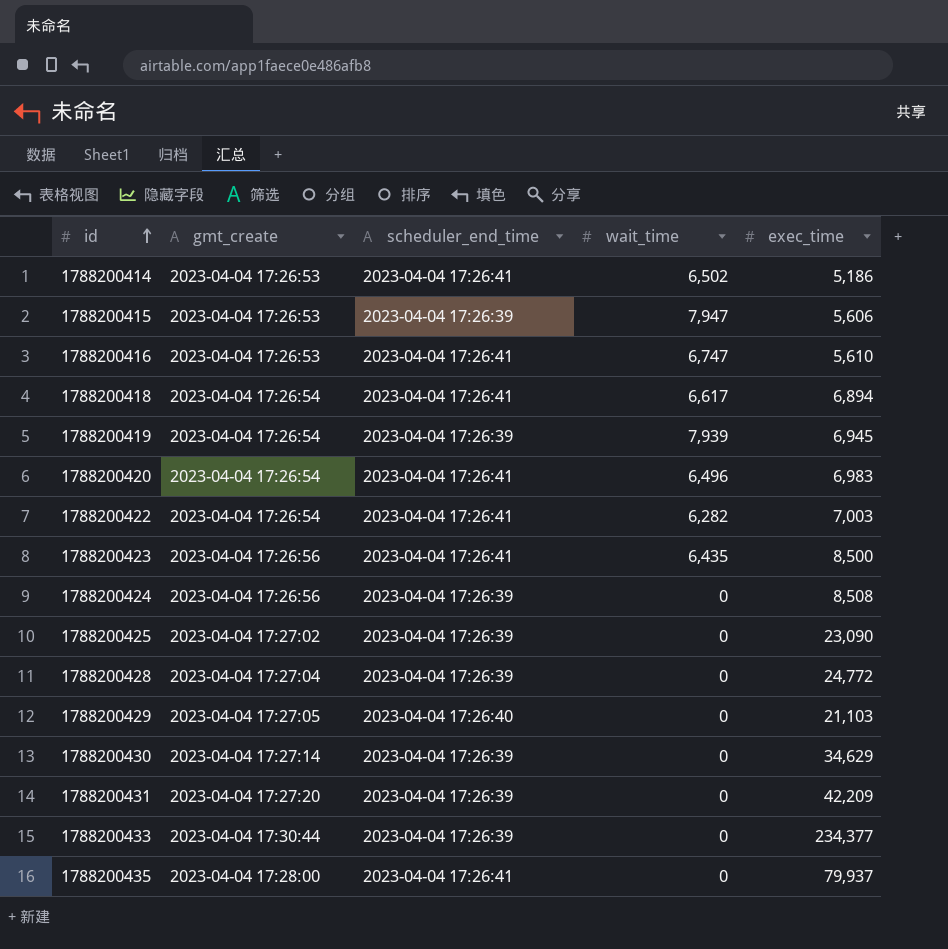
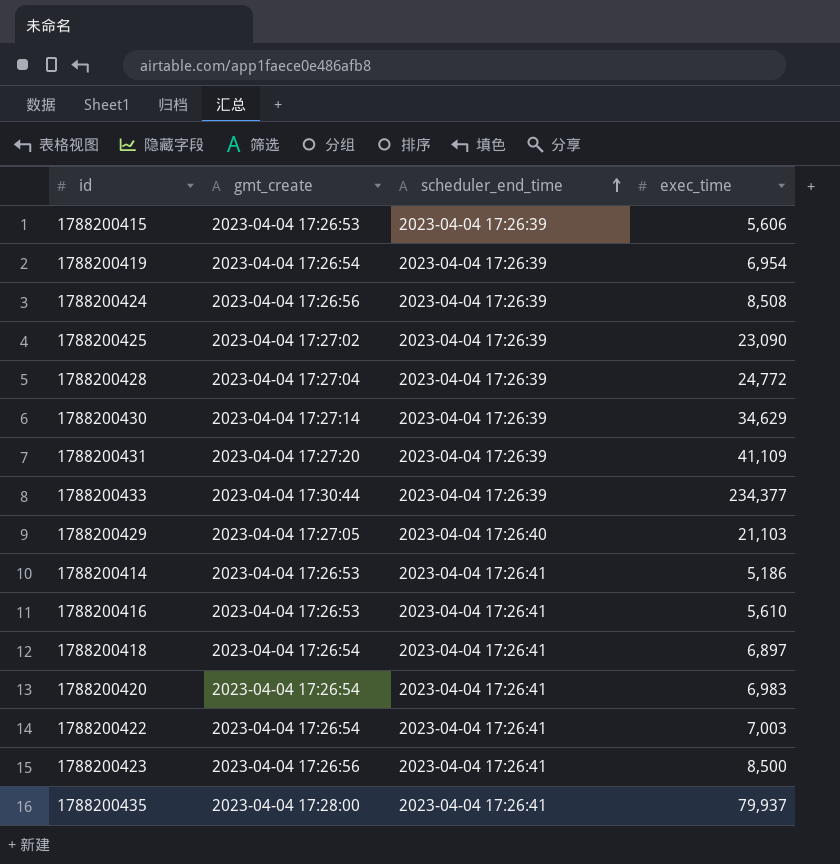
row order: id ascending -> scheduler_end_time ascending
column wait_time | position: 4 -> none
1788200419 | exec_time: 6,945 -> 6,954
1788200431 | exec_time: 42,209 -> 41,109
1788200418 | exec_time: 6,894 -> 6,897

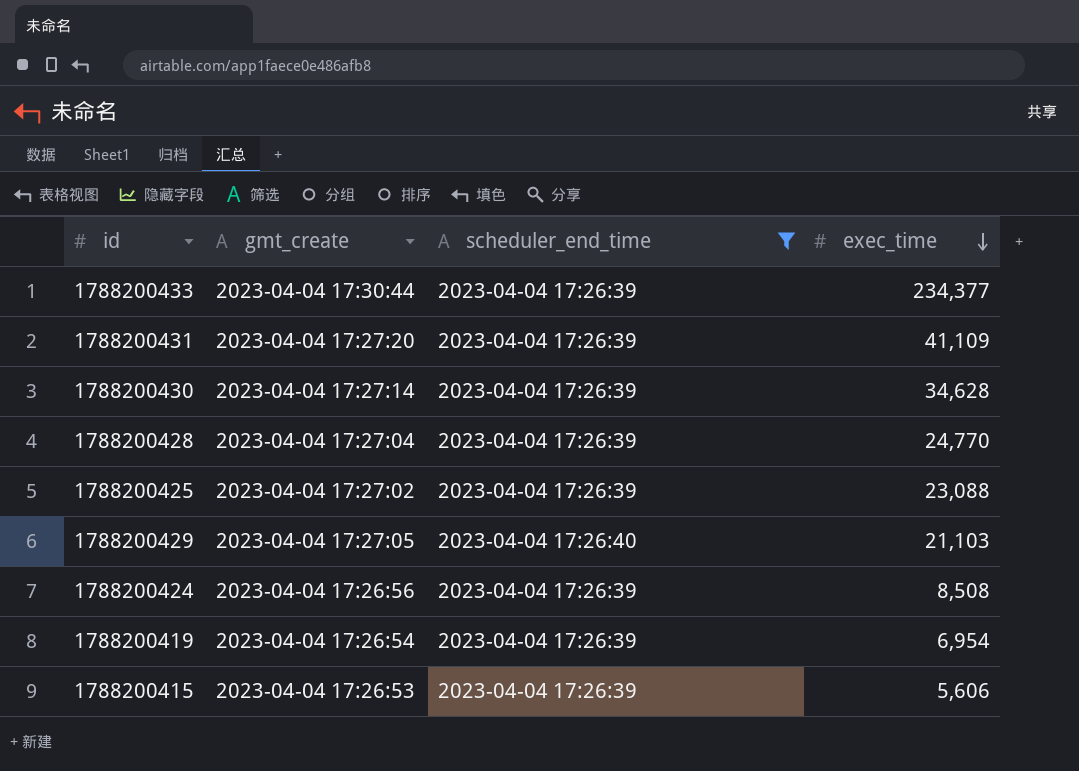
filter: none -> scheduler_end_time != 2023-04-04 17:26:41
row order: scheduler_end_time ascending -> exec_time descending
1788200430 | exec_time: 34,629 -> 34,628
1788200428 | exec_time: 24,772 -> 24,770
1788200425 | exec_time: 23,090 -> 23,088

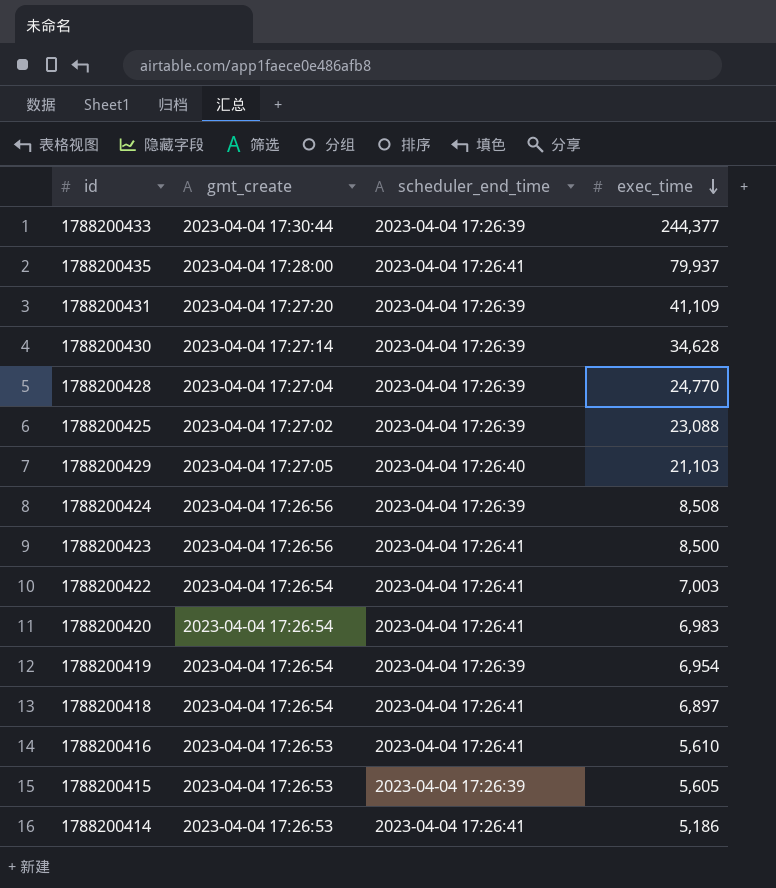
filter: scheduler_end_time != 2023-04-04 17:26:41 -> none
1788200433 | exec_time: 234,377 -> 244,377
1788200415 | exec_time: 5,606 -> 5,605

